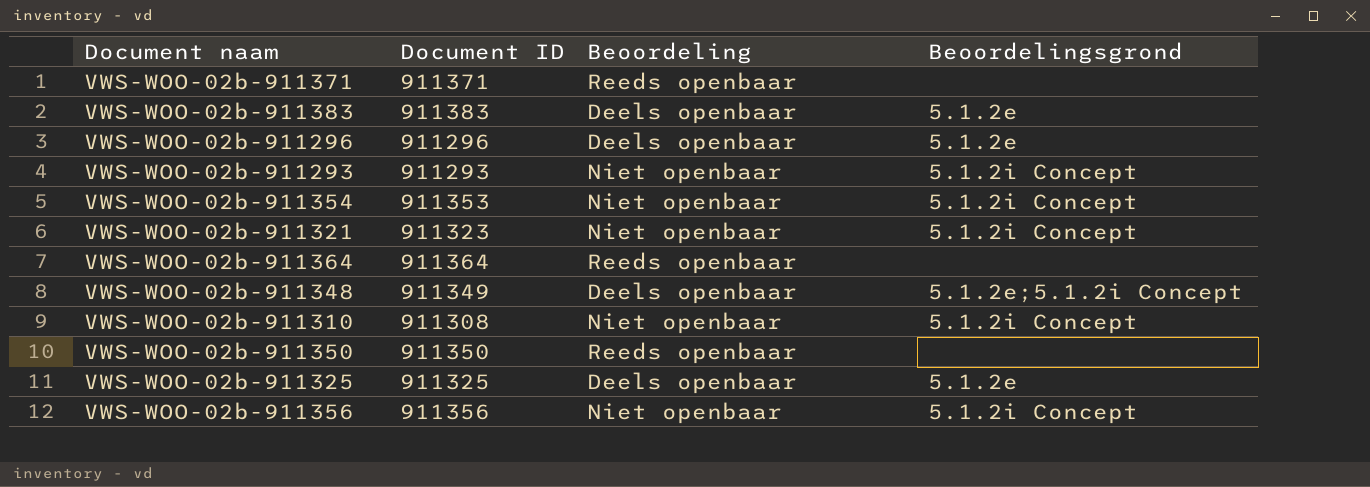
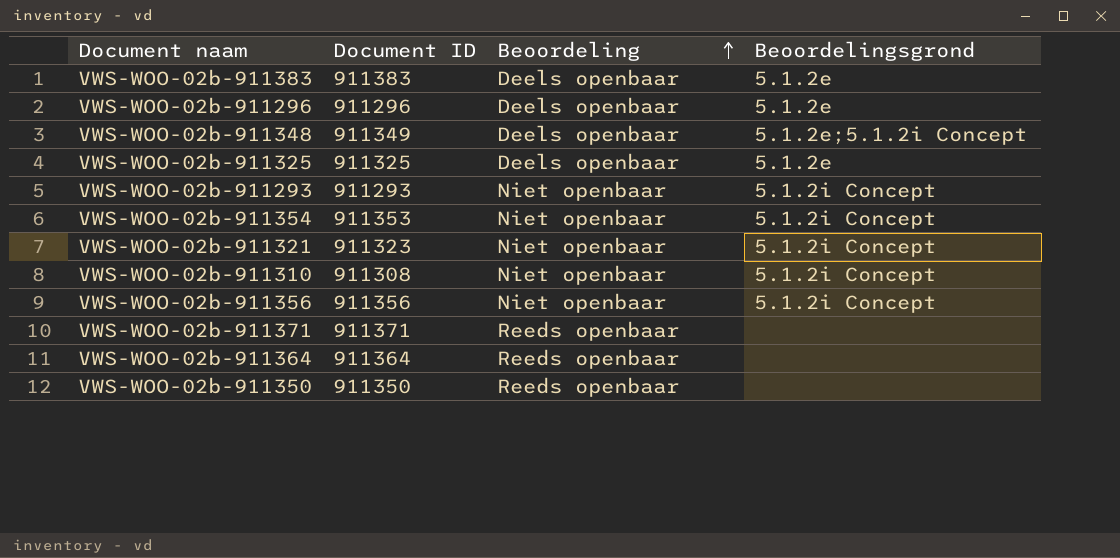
row order: none -> Beoordeling ascending

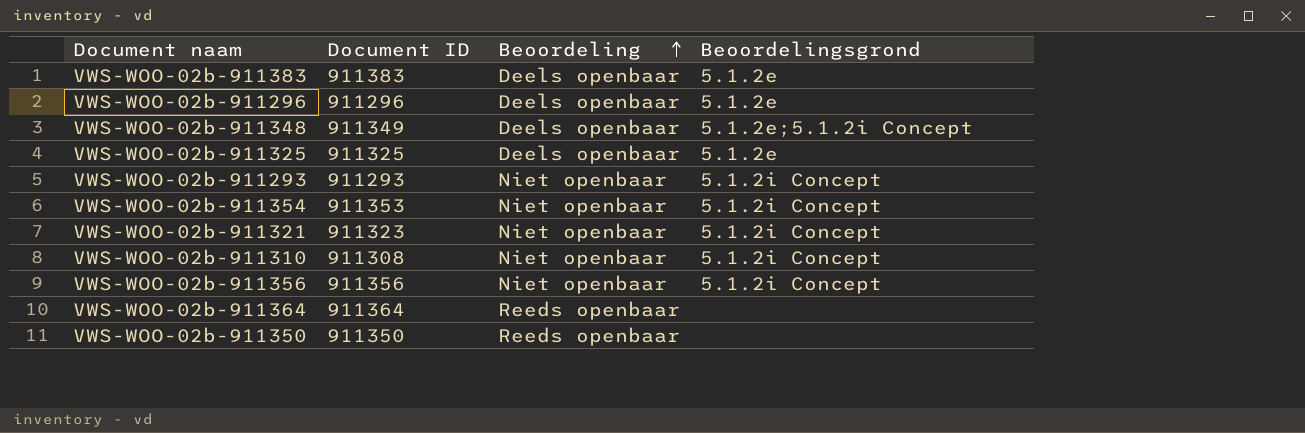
row VWS-WOO-02b-911371: 911371 | Reeds openbaar | none -> none

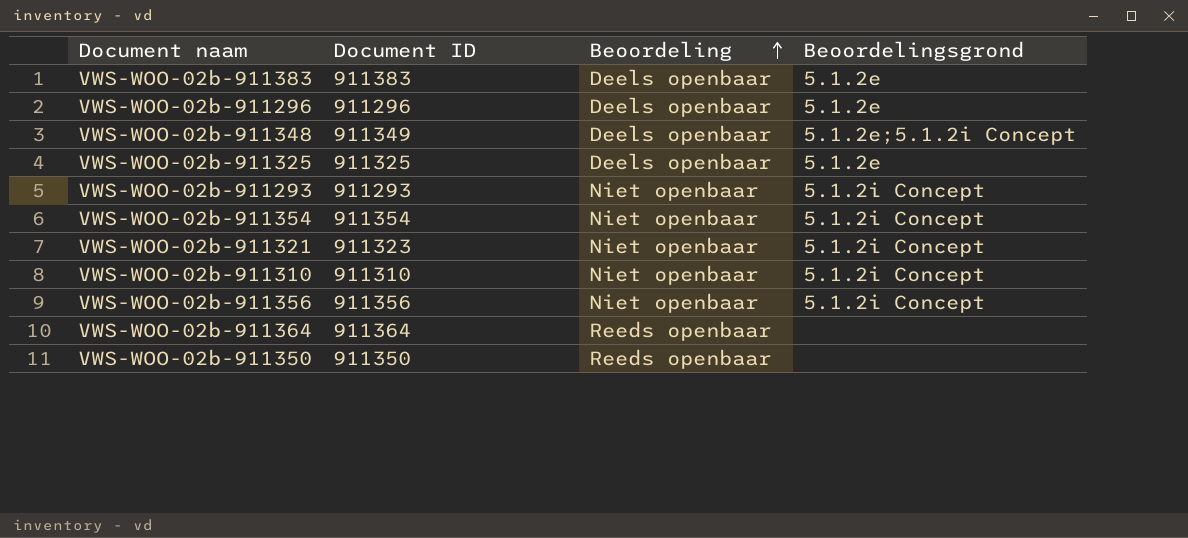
VWS-WOO-02b-911354 | Document ID: 911353 -> 911354
VWS-WOO-02b-911310 | Document ID: 911308 -> 911310

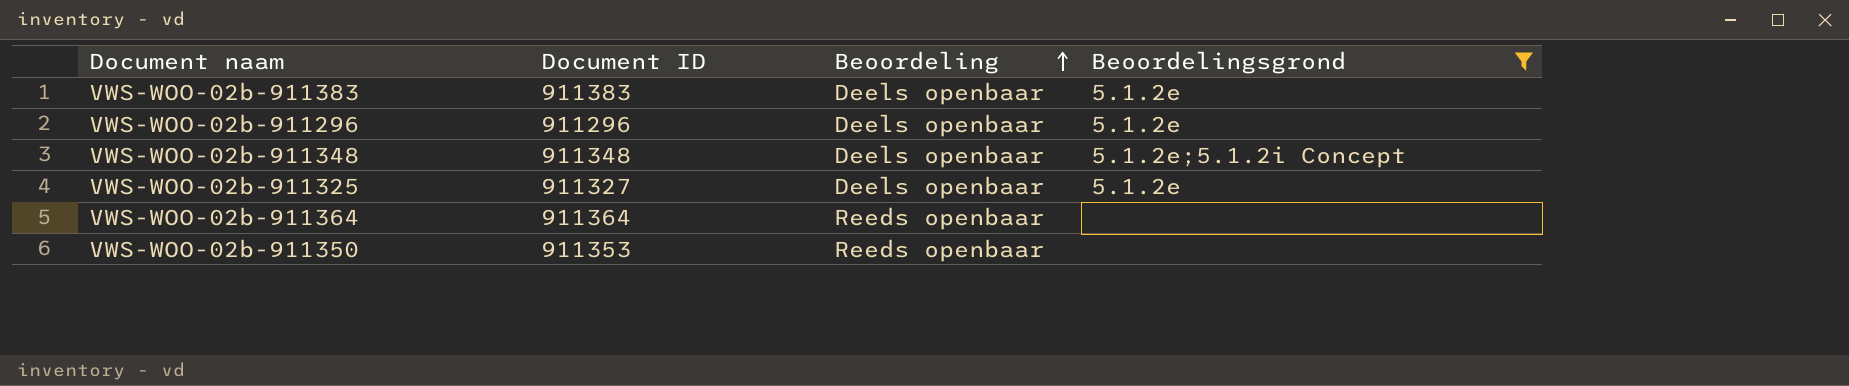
filter: none -> Beoordelingsgrond != 5.1.2i Concept
VWS-WOO-02b-911348 | Document ID: 911349 -> 911348
VWS-WOO-02b-911325 | Document ID: 911325 -> 911327
VWS-WOO-02b-911350 | Document ID: 911350 -> 911353

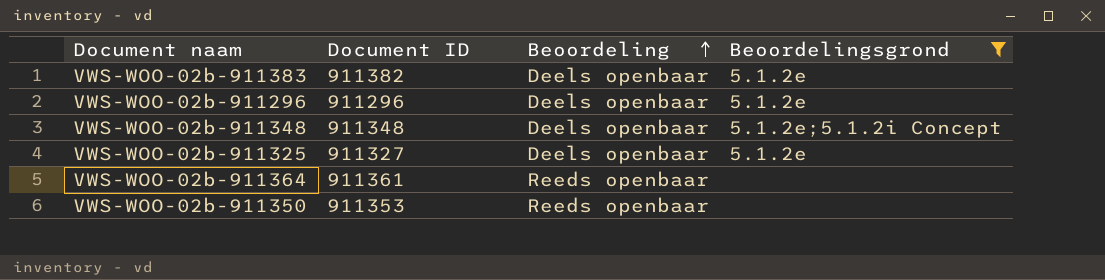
VWS-WOO-02b-911383 | Document ID: 911383 -> 911382
VWS-WOO-02b-911364 | Document ID: 911364 -> 911361

